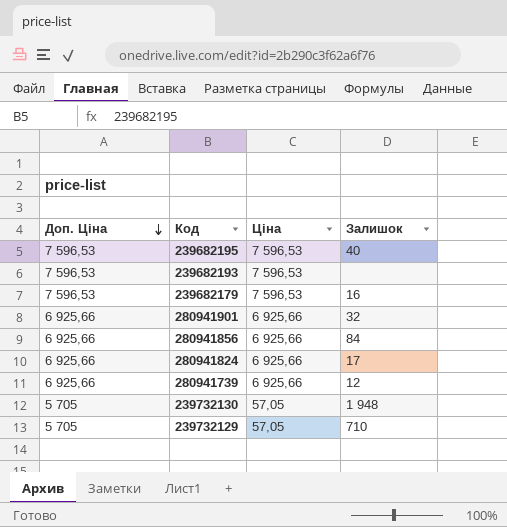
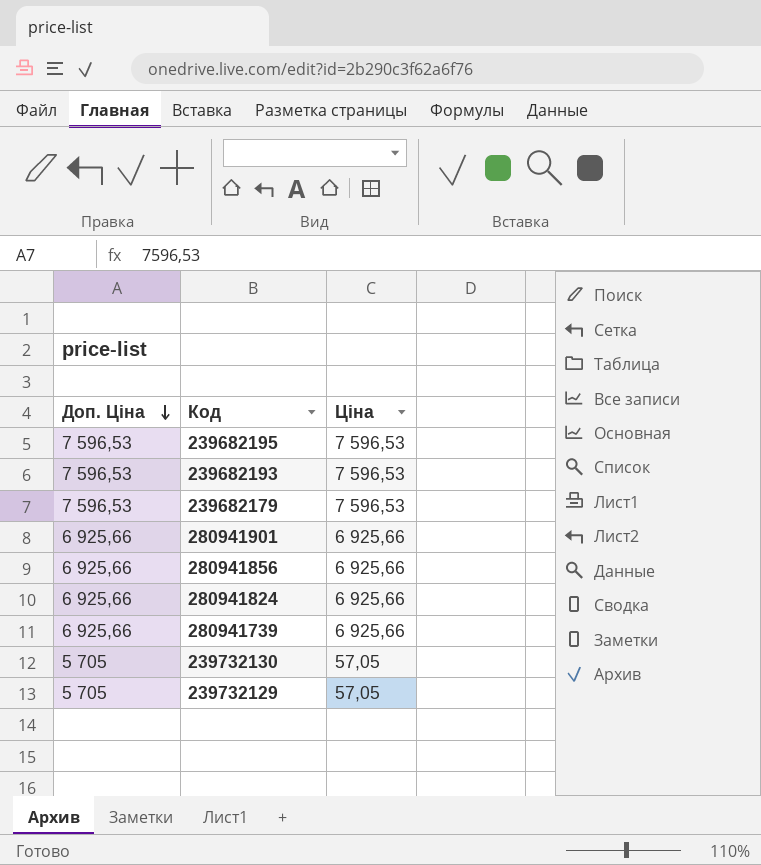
column Залишок | position: 4 -> none

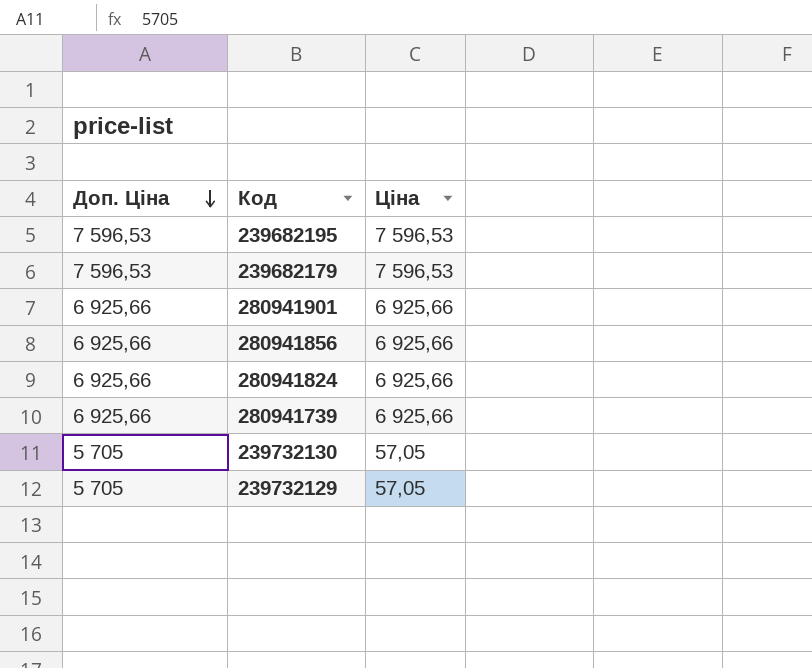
row 239682193: 7 596,53 | 7 596,53 -> none

